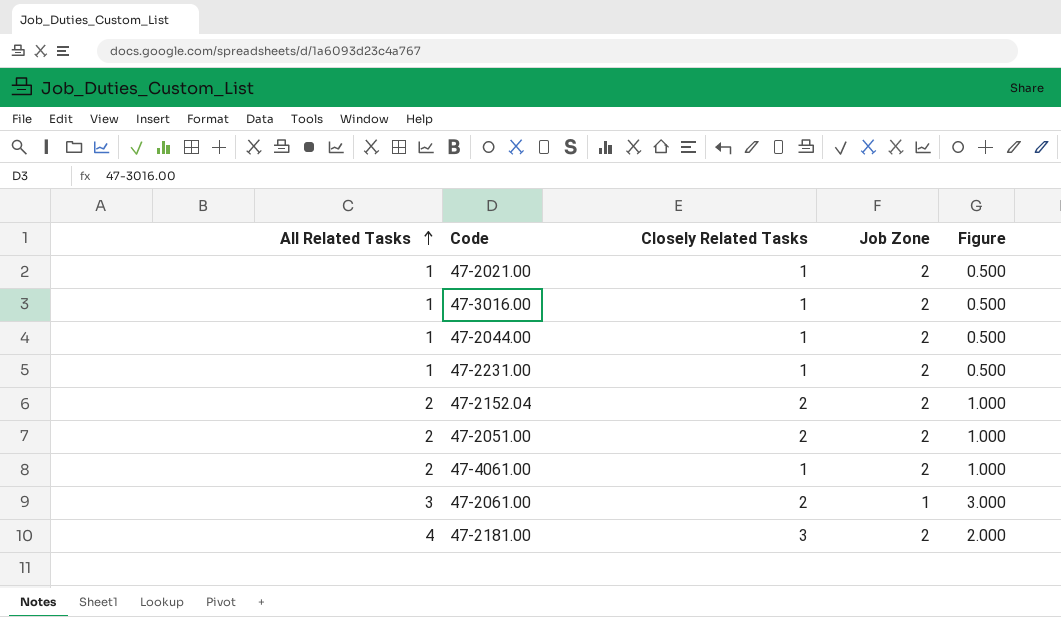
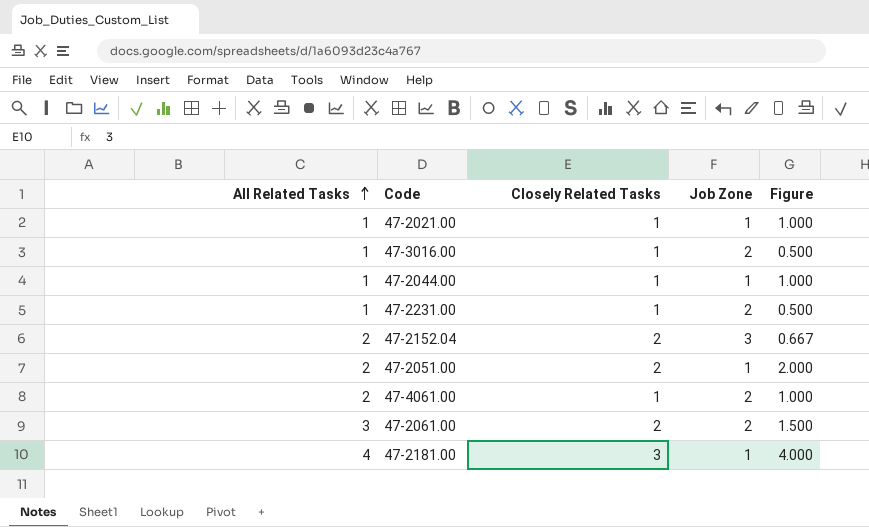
47-2021.00 | Job Zone: 2 -> 1
47-2021.00 | Figure: 0.500 -> 1.000
47-2044.00 | Job Zone: 2 -> 1
47-2044.00 | Figure: 0.500 -> 1.000
47-2152.04 | Job Zone: 2 -> 3
47-2152.04 | Figure: 1.000 -> 0.667
47-2051.00 | Job Zone: 2 -> 1
47-2051.00 | Figure: 1.000 -> 2.000
47-2061.00 | Job Zone: 1 -> 2
47-2061.00 | Figure: 3.000 -> 1.500
47-2181.00 | Job Zone: 2 -> 1
47-2181.00 | Figure: 2.000 -> 4.000

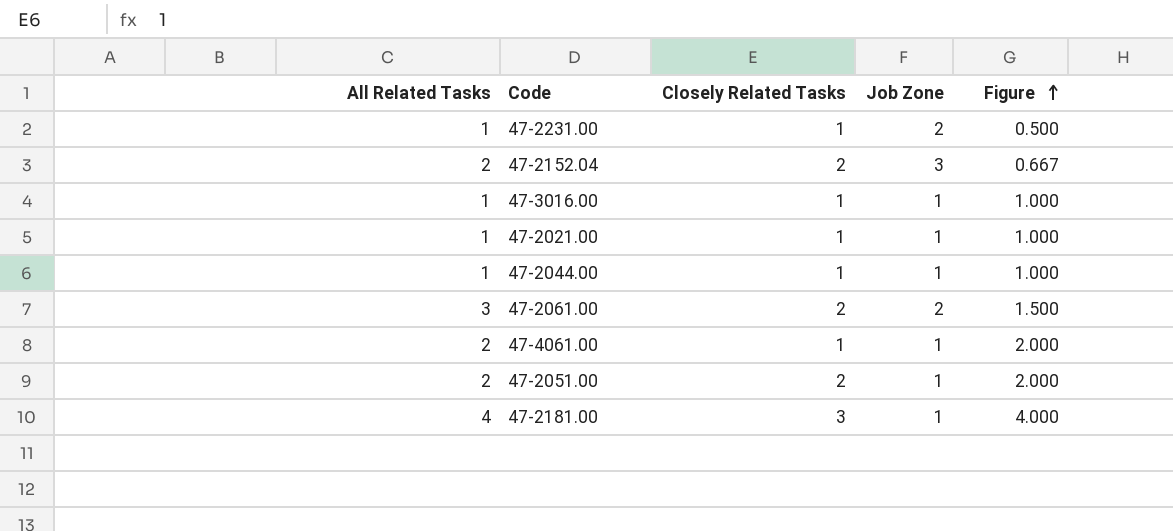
row order: All Related Tasks ascending -> Figure ascending
47-3016.00 | Job Zone: 2 -> 1
47-3016.00 | Figure: 0.500 -> 1.000
47-4061.00 | Job Zone: 2 -> 1
47-4061.00 | Figure: 1.000 -> 2.000

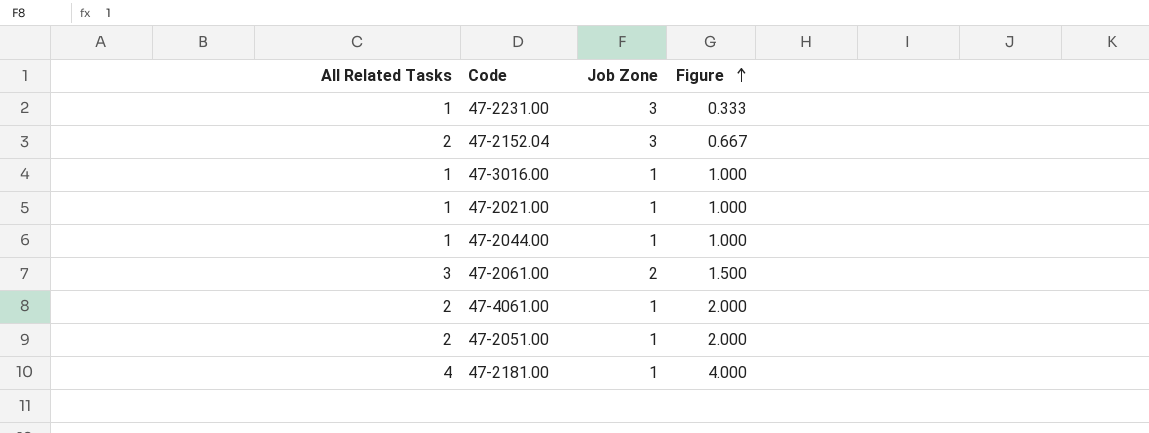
column Closely Related Tasks | position: 3 -> none
47-2231.00 | Job Zone: 2 -> 3
47-2231.00 | Figure: 0.500 -> 0.333

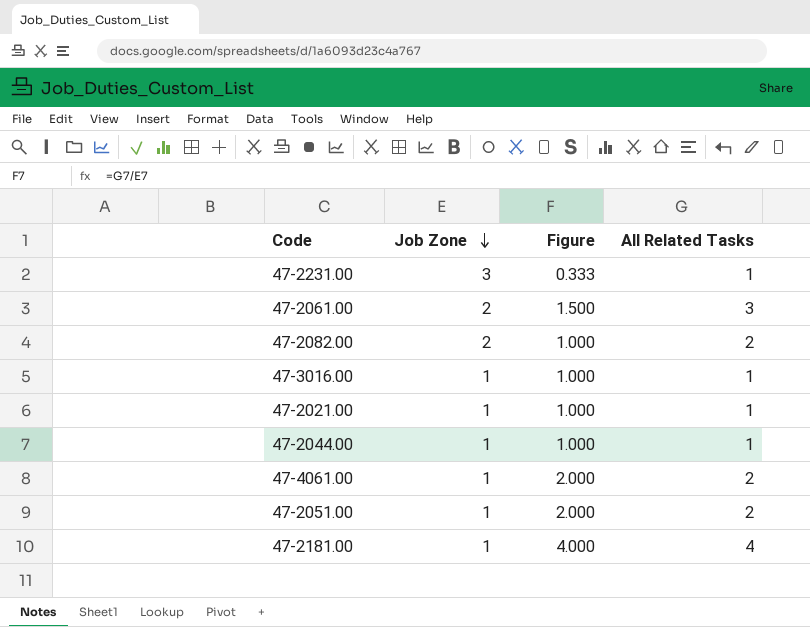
row order: Figure ascending -> Job Zone descending
column All Related Tasks | position: 1 -> 4
row 47-2152.04: 2 | 3 | 0.667 -> none
row 47-2082.00: none -> 2 | 1.000 | 2

